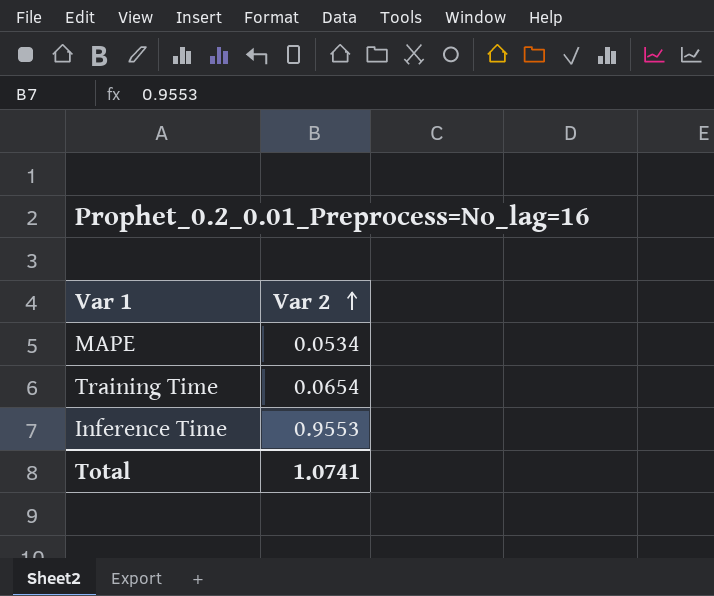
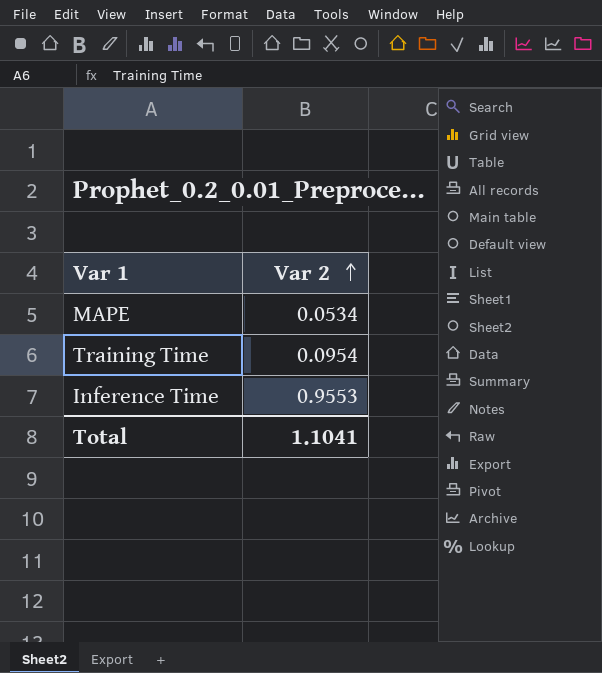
Training Time | Var 2: 0.0654 -> 0.0954
Total | Var 2: 1.0741 -> 1.1041

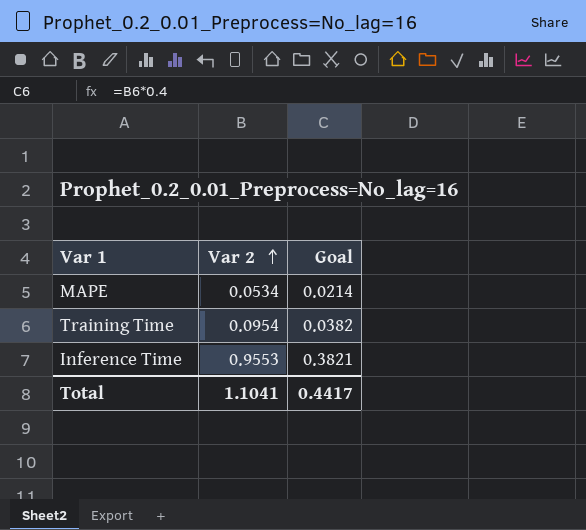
column Goal | formula: none -> [Var 2] * 0.4

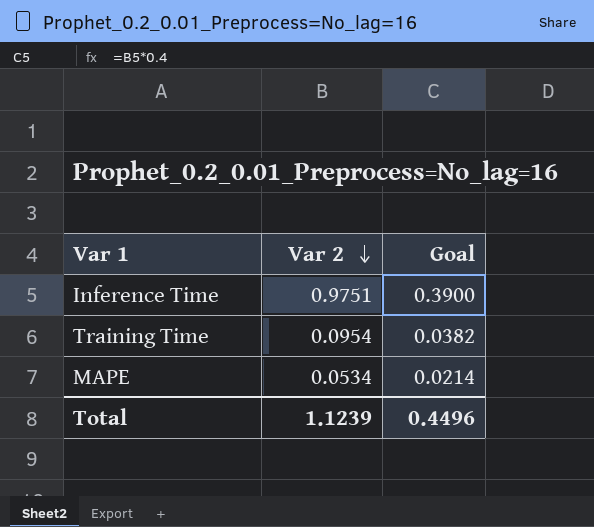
row order: Var 2 ascending -> Var 2 descending
Inference Time | Var 2: 0.9553 -> 0.9751
Inference Time | Goal: 0.3821 -> 0.3900
Total | Var 2: 1.1041 -> 1.1239
Total | Goal: 0.4417 -> 0.4496

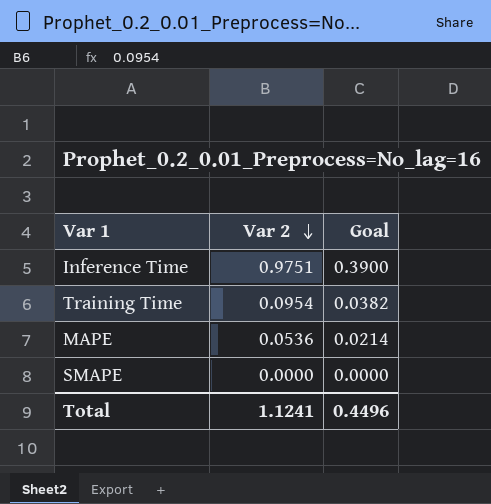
MAPE | Var 2: 0.0534 -> 0.0536
row SMAPE: none -> 0.0000 | 0.0000
Total | Var 2: 1.1239 -> 1.1241

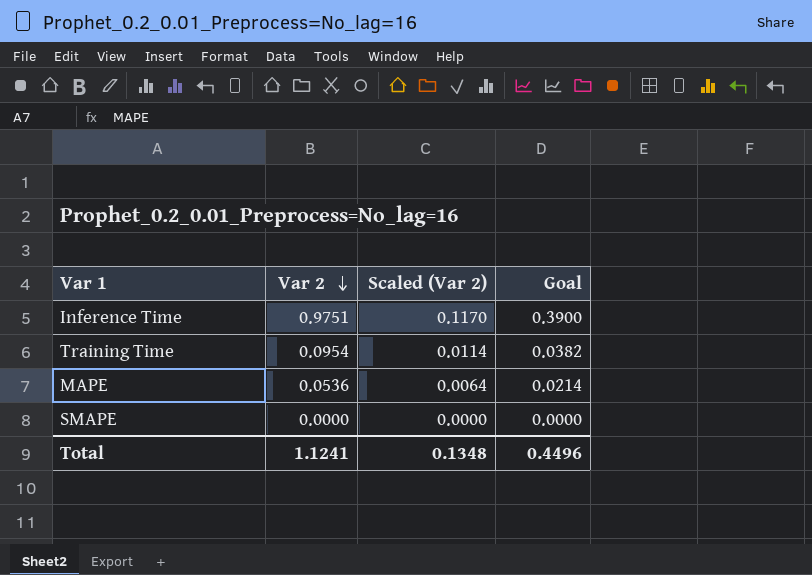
column Scaled (Var 2) | formula: none -> [Var 2] * 0.12

